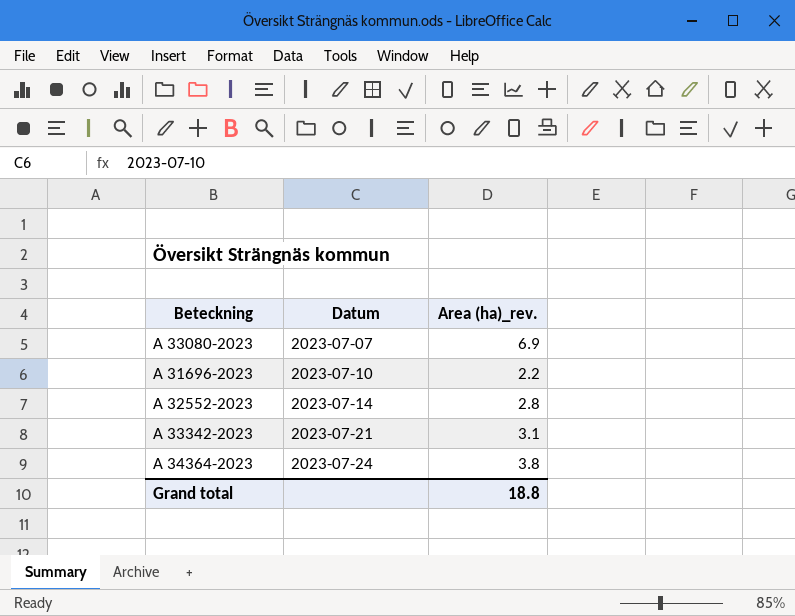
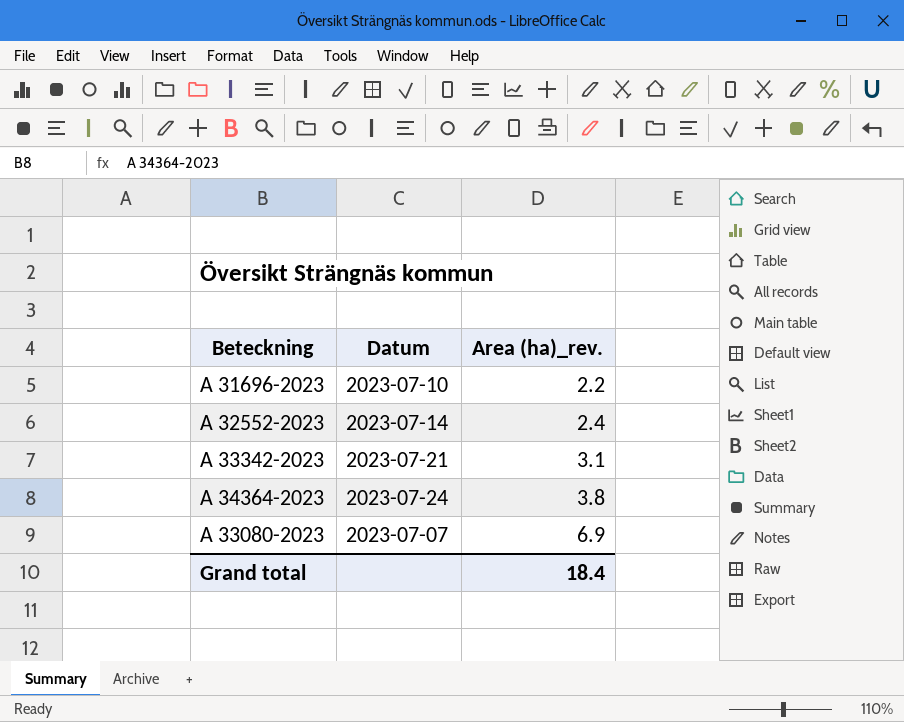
row order: Datum ascending -> Area (ha)_rev. ascending
A 32552-2023 | Area (ha)_rev.: 2.8 -> 2.4
Grand total | Area (ha)_rev.: 18.8 -> 18.4

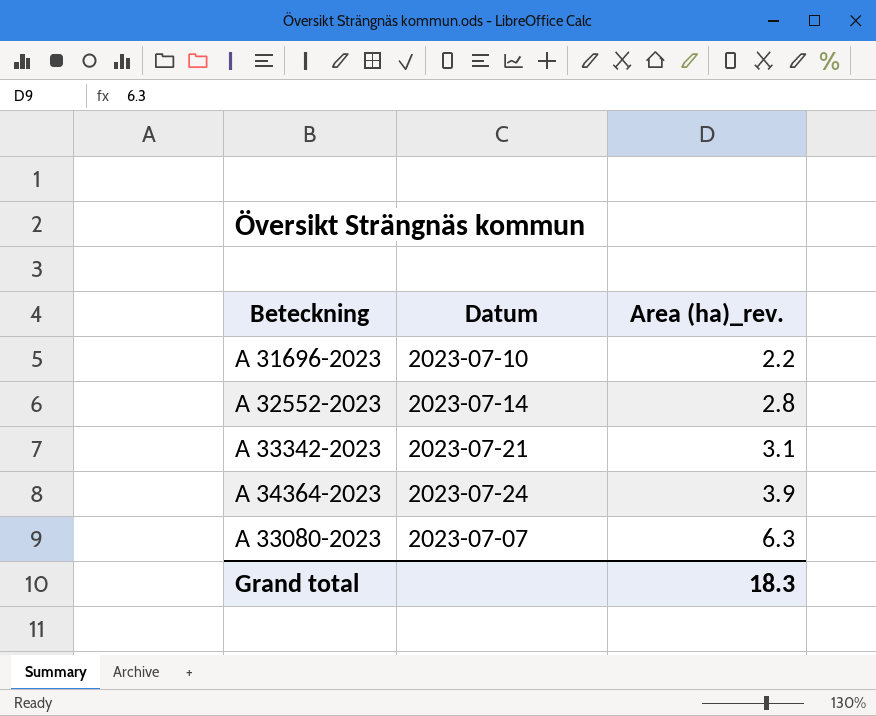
A 32552-2023 | Area (ha)_rev.: 2.4 -> 2.8
A 34364-2023 | Area (ha)_rev.: 3.8 -> 3.9
A 33080-2023 | Area (ha)_rev.: 6.9 -> 6.3
Grand total | Area (ha)_rev.: 18.4 -> 18.3

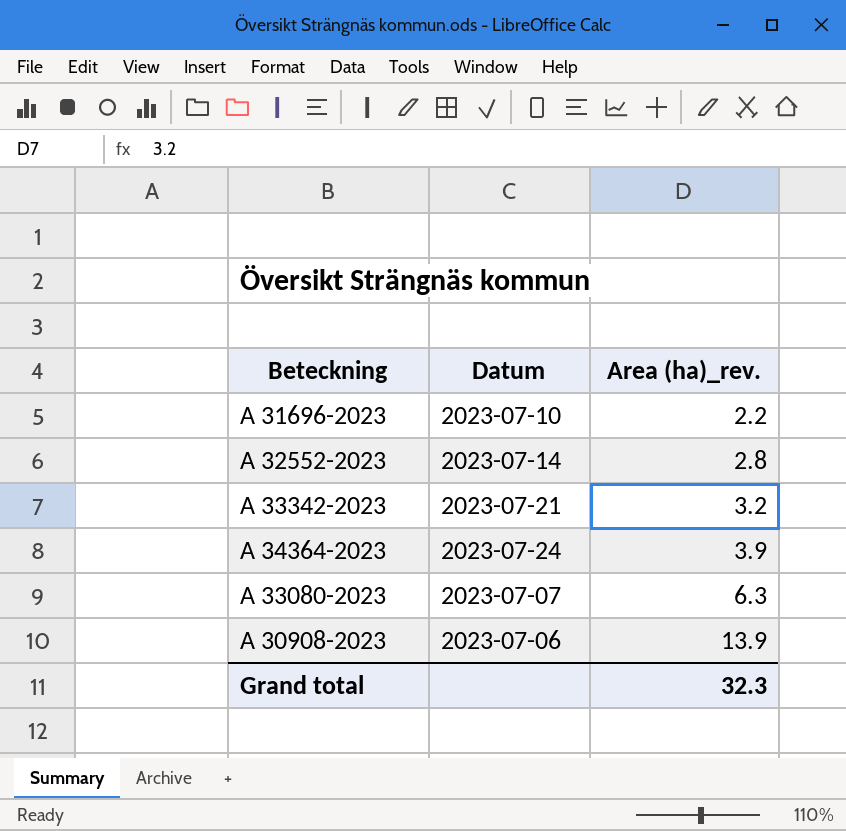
A 33342-2023 | Area (ha)_rev.: 3.1 -> 3.2
row A 30908-2023: none -> 2023-07-06 | 13.9
Grand total | Area (ha)_rev.: 18.3 -> 32.3

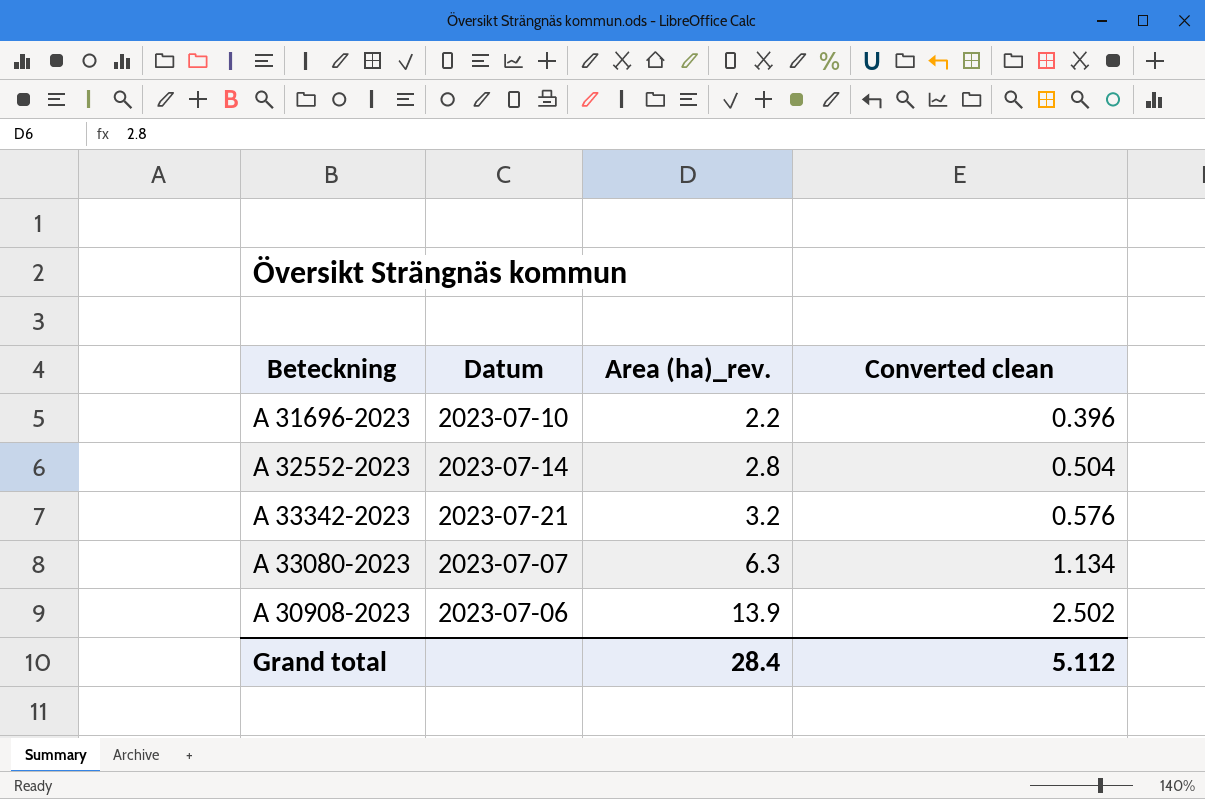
column Converted clean | formula: none -> [Area (ha)_rev.] * 0.18
row A 34364-2023: 2023-07-24 | 3.9 -> none
Grand total | Area (ha)_rev.: 32.3 -> 28.4

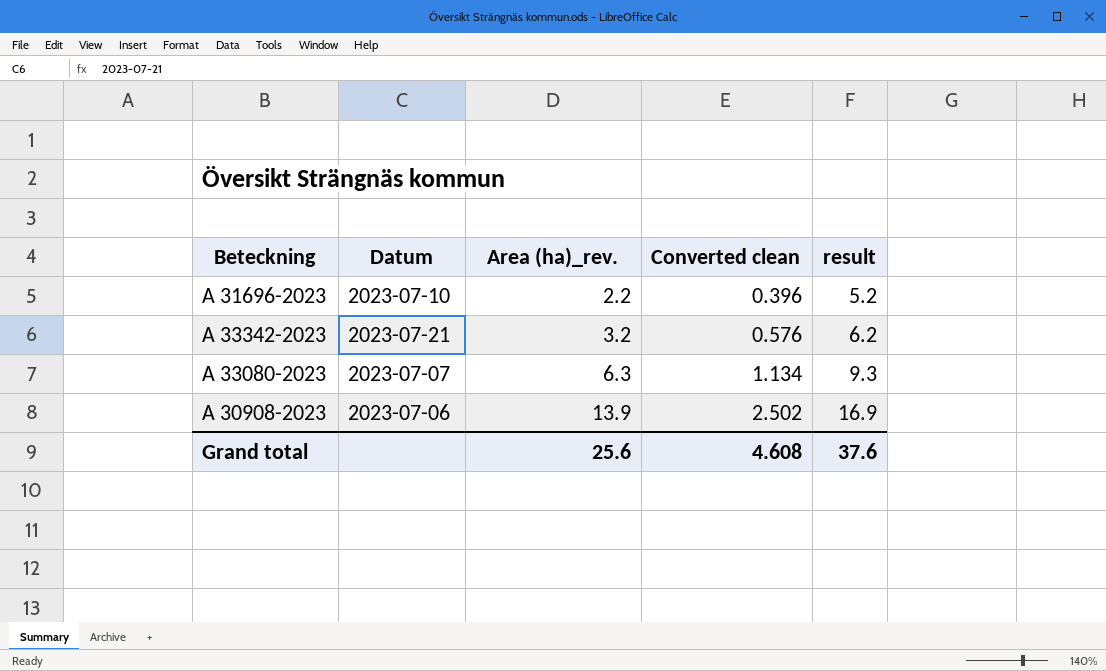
column result | formula: none -> [Area (ha)_rev.] + 3
row A 32552-2023: 2023-07-14 | 2.8 | 0.504 -> none
Grand total | Area (ha)_rev.: 28.4 -> 25.6
Grand total | Converted clean: 5.112 -> 4.608

